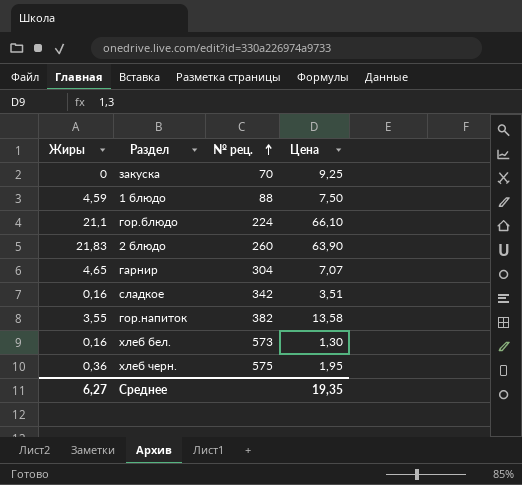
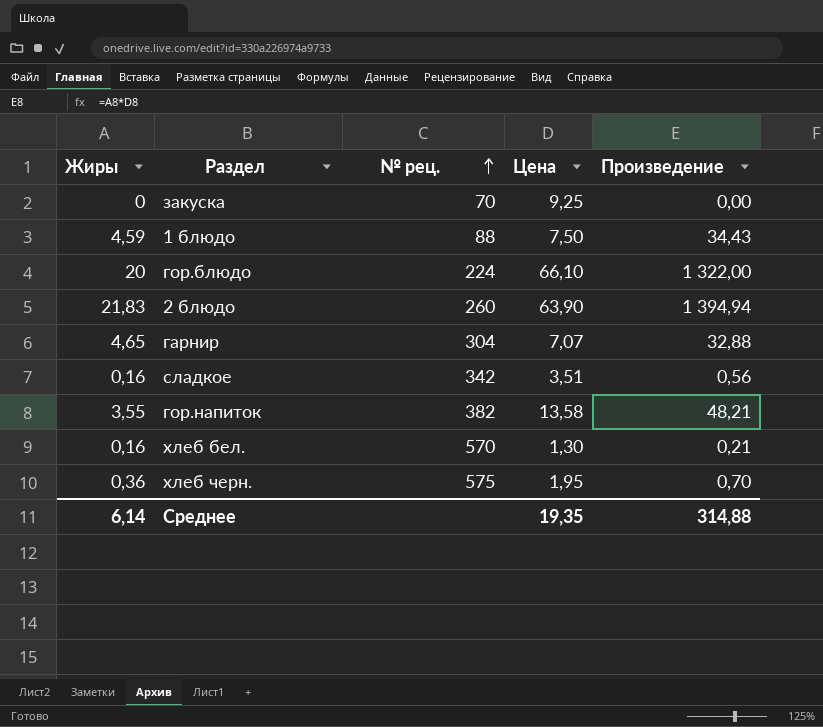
column Произведение | formula: none -> [Жиры] * [Цена]
гор.блюдо | Жиры: 21,1 -> 20
хлеб бел. | № рец.: 573 -> 570
Среднее | Жиры: 6,27 -> 6,14

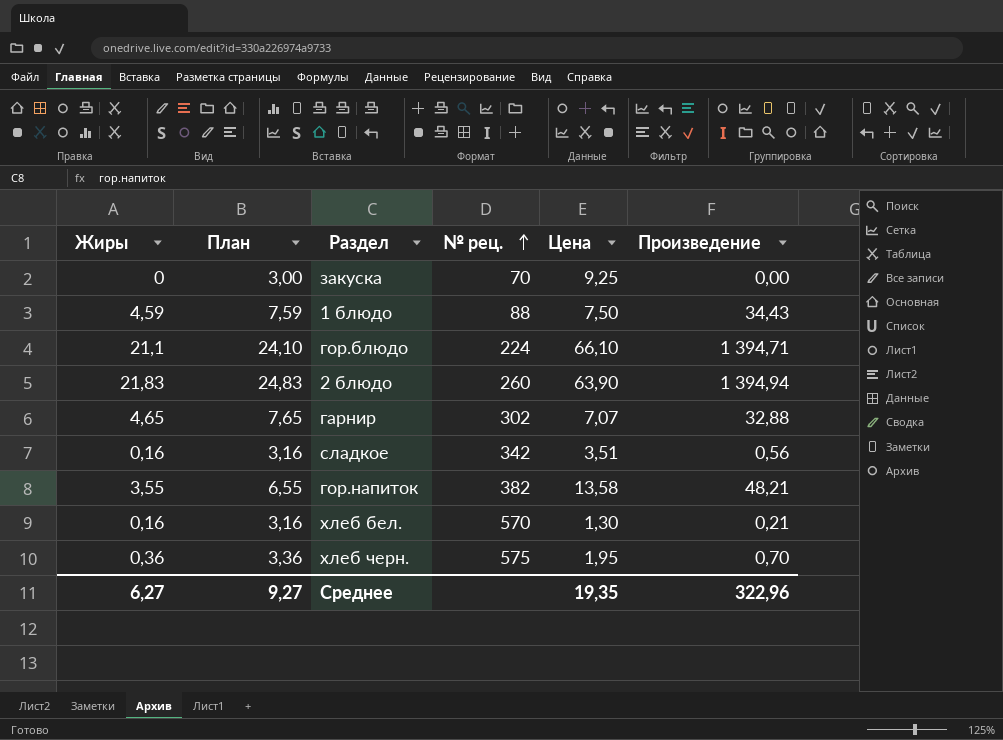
column План | formula: none -> [Жиры] + 3
гор.блюдо | Жиры: 20 -> 21,1
гор.блюдо | Произведение: 1 322,00 -> 1 394,71
гарнир | № рец.: 304 -> 302
Среднее | Жиры: 6,14 -> 6,27
Среднее | Произведение: 314,88 -> 322,96

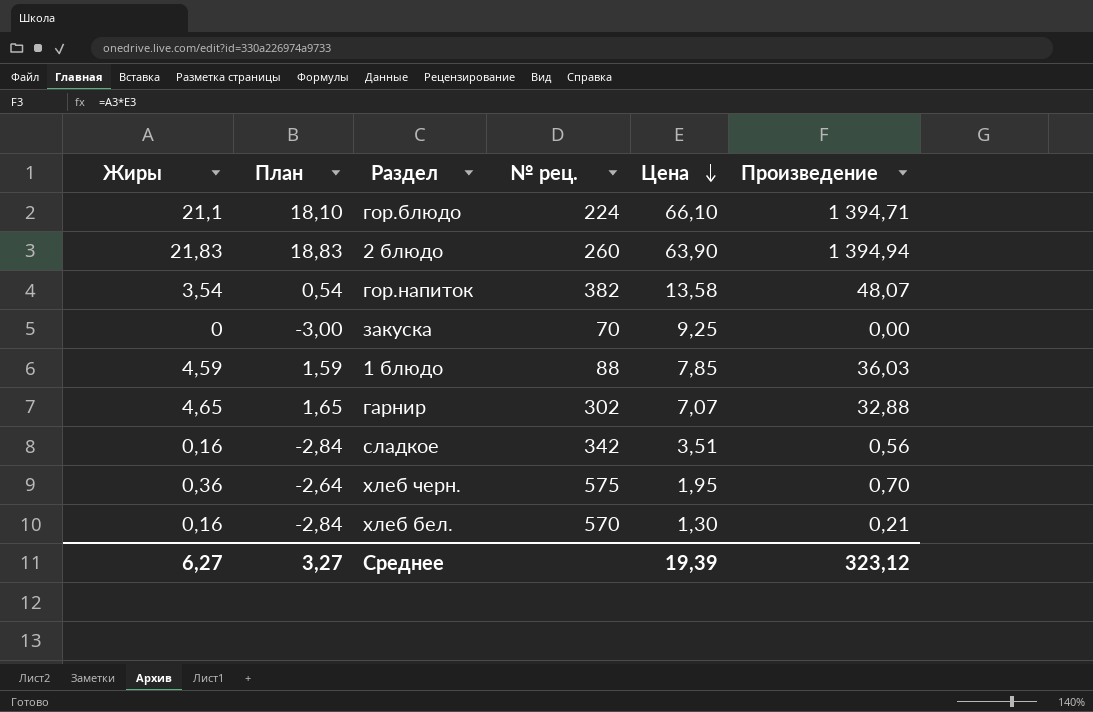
row order: № рец. ascending -> Цена descending
column План | formula: [Жиры] + 3 -> [Жиры] - 3
гор.напиток | Жиры: 3,55 -> 3,54
гор.напиток | Произведение: 48,21 -> 48,07
1 блюдо | Цена: 7,50 -> 7,85
1 блюдо | Произведение: 34,43 -> 36,03
Среднее | План: 9,27 -> 3,27
Среднее | Цена: 19,35 -> 19,39
Среднее | Произведение: 322,96 -> 323,12

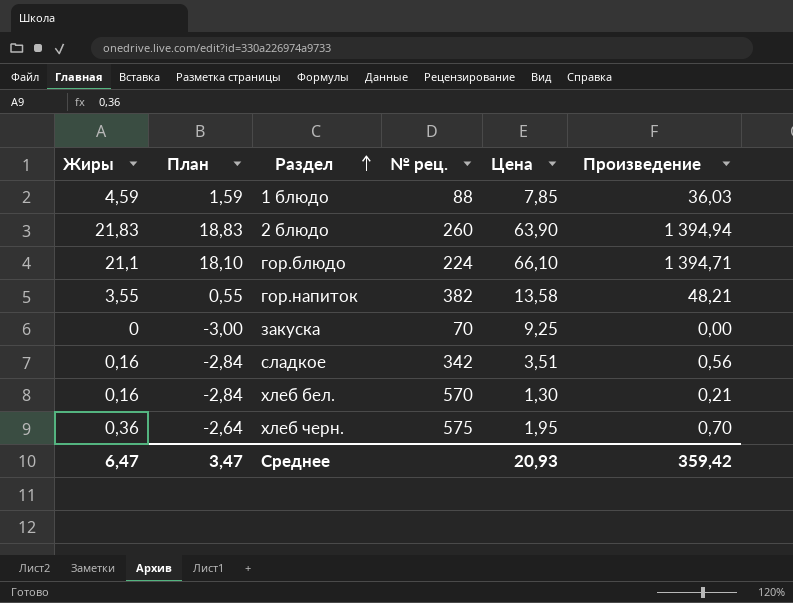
row order: Цена descending -> Раздел ascending
row гарнир: 4,65 | 1,65 | 302 | 7,07 | 32,88 -> none
гор.напиток | Жиры: 3,54 -> 3,55
гор.напиток | План: 0,54 -> 0,55
гор.напиток | Произведение: 48,07 -> 48,21
Среднее | Жиры: 6,27 -> 6,47
Среднее | План: 3,27 -> 3,47
Среднее | Цена: 19,39 -> 20,93
Среднее | Произведение: 323,12 -> 359,42

